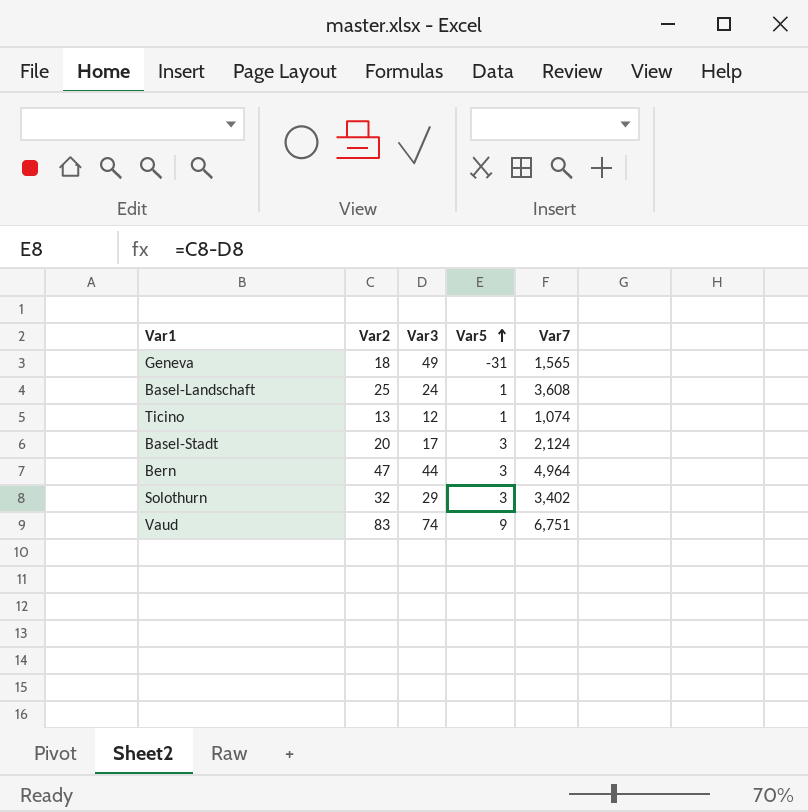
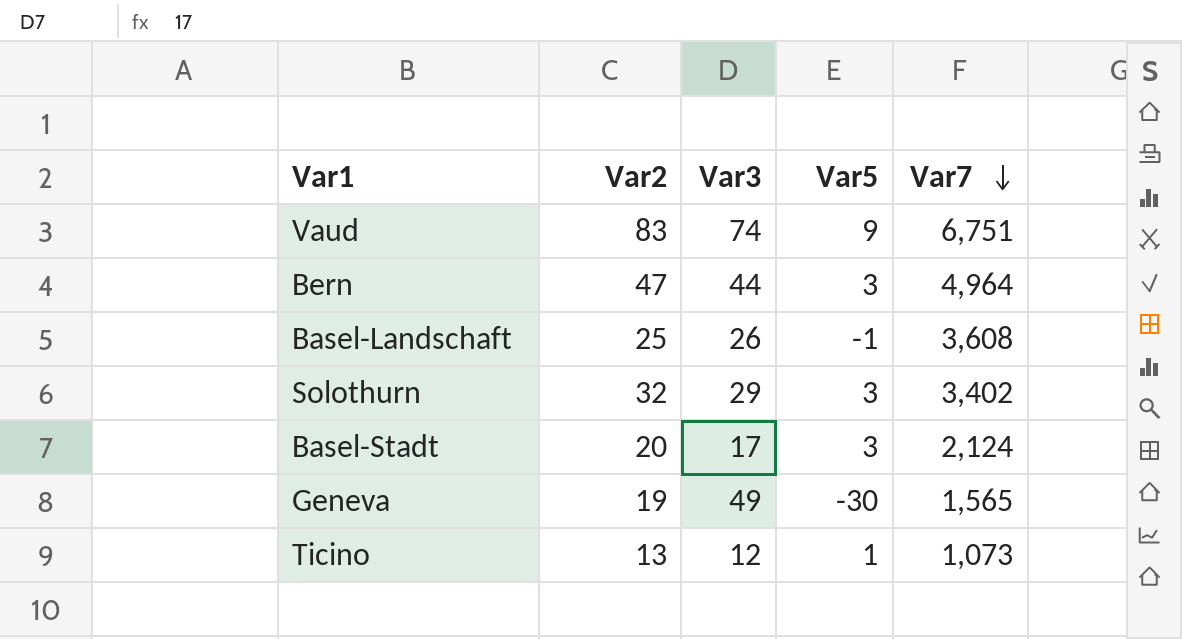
row order: Var5 ascending -> Var7 descending
Basel-Landschaft | Var3: 24 -> 26
Basel-Landschaft | Var5: 1 -> -1
Geneva | Var2: 18 -> 19
Geneva | Var5: -31 -> -30
Ticino | Var7: 1,074 -> 1,073

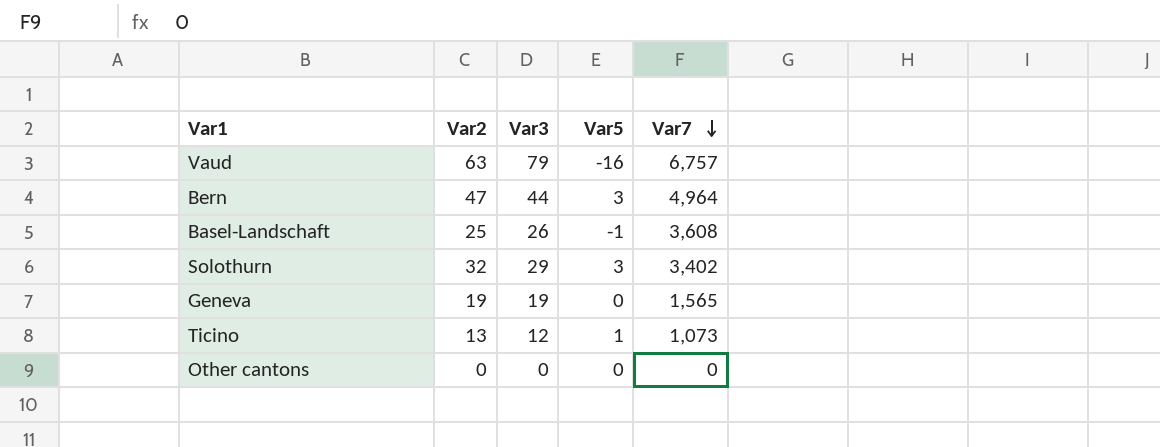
row Basel-Stadt: 20 | 17 | 3 | 2,124 -> none
Vaud | Var2: 83 -> 63
Vaud | Var3: 74 -> 79
Vaud | Var5: 9 -> -16
Vaud | Var7: 6,751 -> 6,757
Geneva | Var3: 49 -> 19
Geneva | Var5: -30 -> 0
row Other cantons: none -> 0 | 0 | 0 | 0

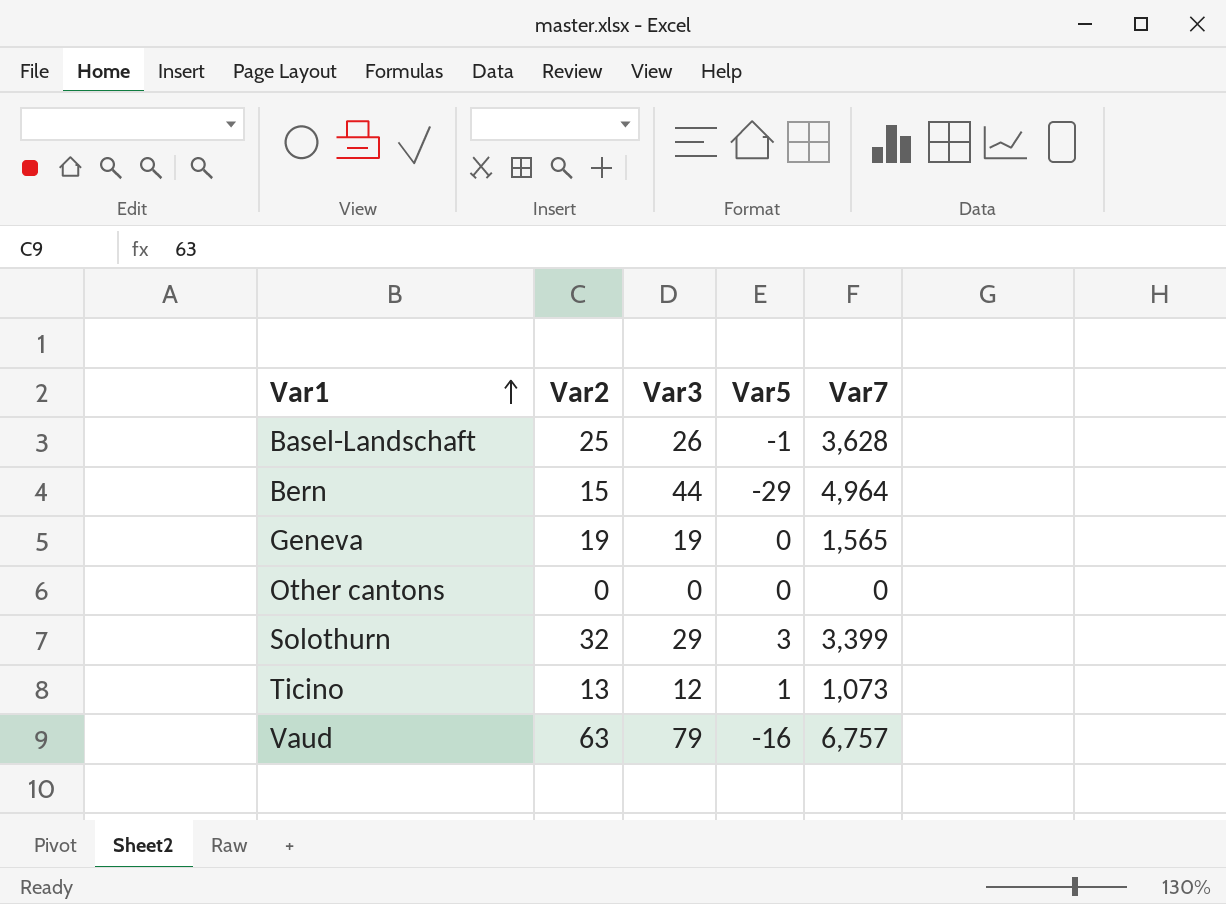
row order: Var7 descending -> Var1 ascending
Basel-Landschaft | Var7: 3,608 -> 3,628
Bern | Var2: 47 -> 15
Bern | Var5: 3 -> -29
Solothurn | Var7: 3,402 -> 3,399

